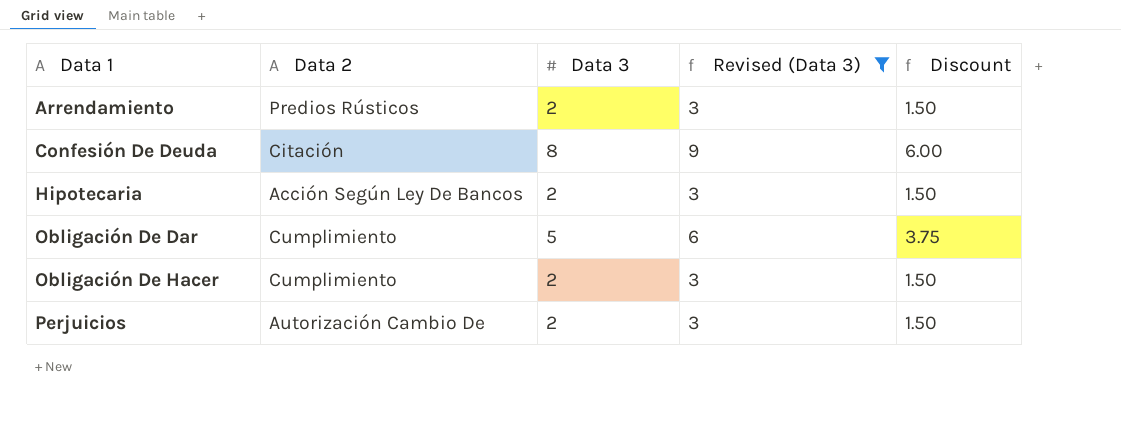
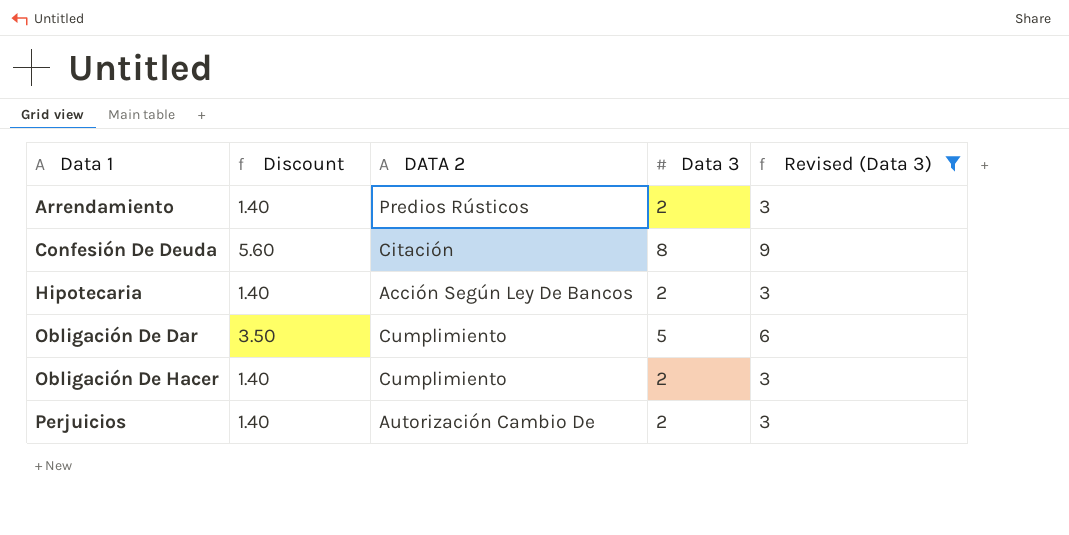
column Discount | formula: [Data 3] * 0.75 -> [Data 3] * 0.7
column Discount | position: 5 -> 2
column name: Data 2 -> DATA 2

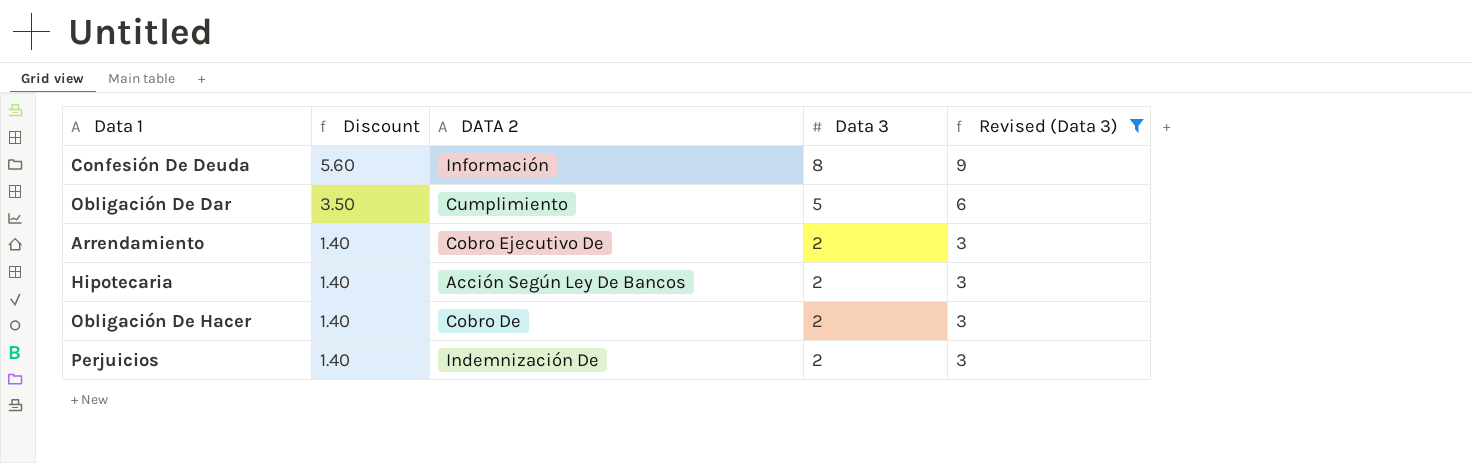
row order: Data 1 ascending -> Discount descending
Confesión De Deuda | DATA 2: Citación -> Información
Arrendamiento | DATA 2: Predios Rústicos -> Cobro Ejecutivo De
Obligación De Hacer | DATA 2: Cumplimiento -> Cobro De
Perjuicios | DATA 2: Autorización Cambio De -> Indemnización De

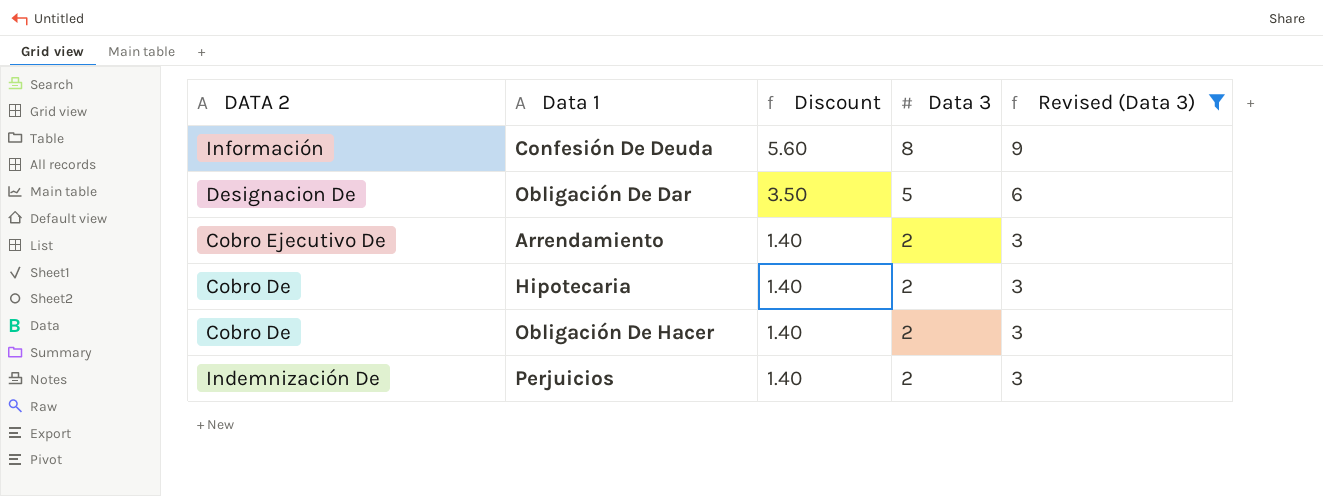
column DATA 2 | position: 3 -> 1
Obligación De Dar | DATA 2: Cumplimiento -> Designacion De
Hipotecaria | DATA 2: Acción Según Ley De Bancos -> Cobro De

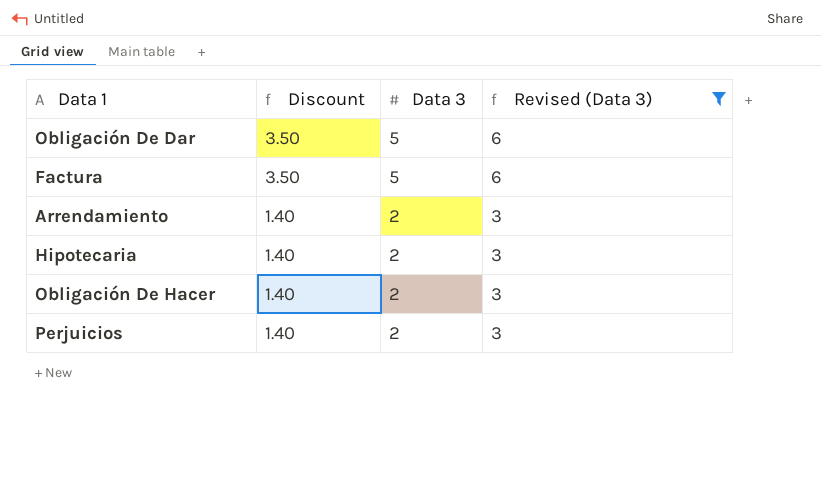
column DATA 2 | position: 1 -> none
row Confesión De Deuda: Información | 5.60 | 8 | 9 -> none
row Factura: none -> 3.50 | 5 | 6

